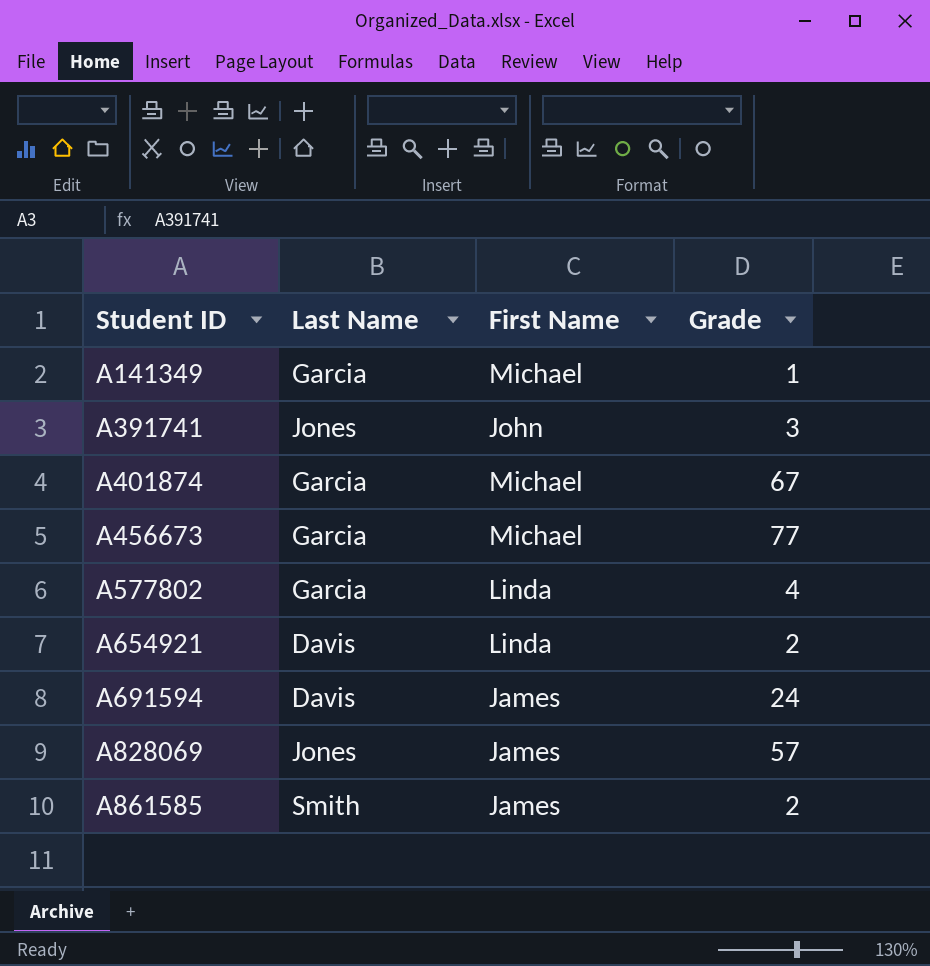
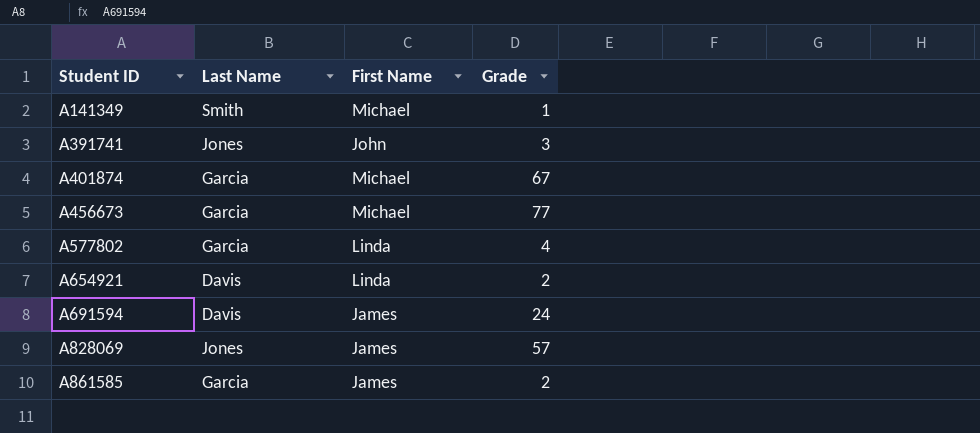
A141349 | Last Name: Garcia -> Smith
A861585 | Last Name: Smith -> Garcia

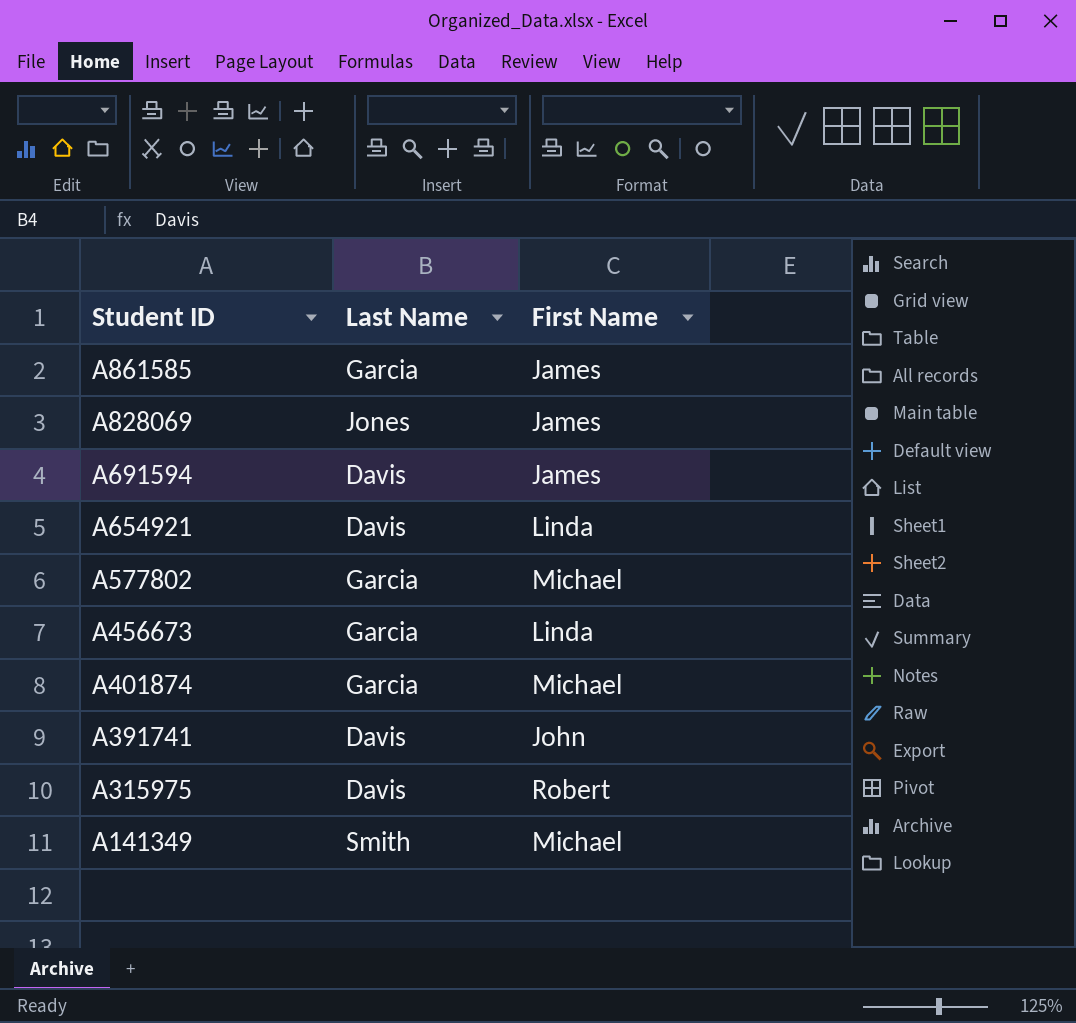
row order: Student ID ascending -> Student ID descending
column Grade | position: 4 -> none
A577802 | First Name: Linda -> Michael
A456673 | First Name: Michael -> Linda
A391741 | Last Name: Jones -> Davis
row A315975: none -> Davis | Robert

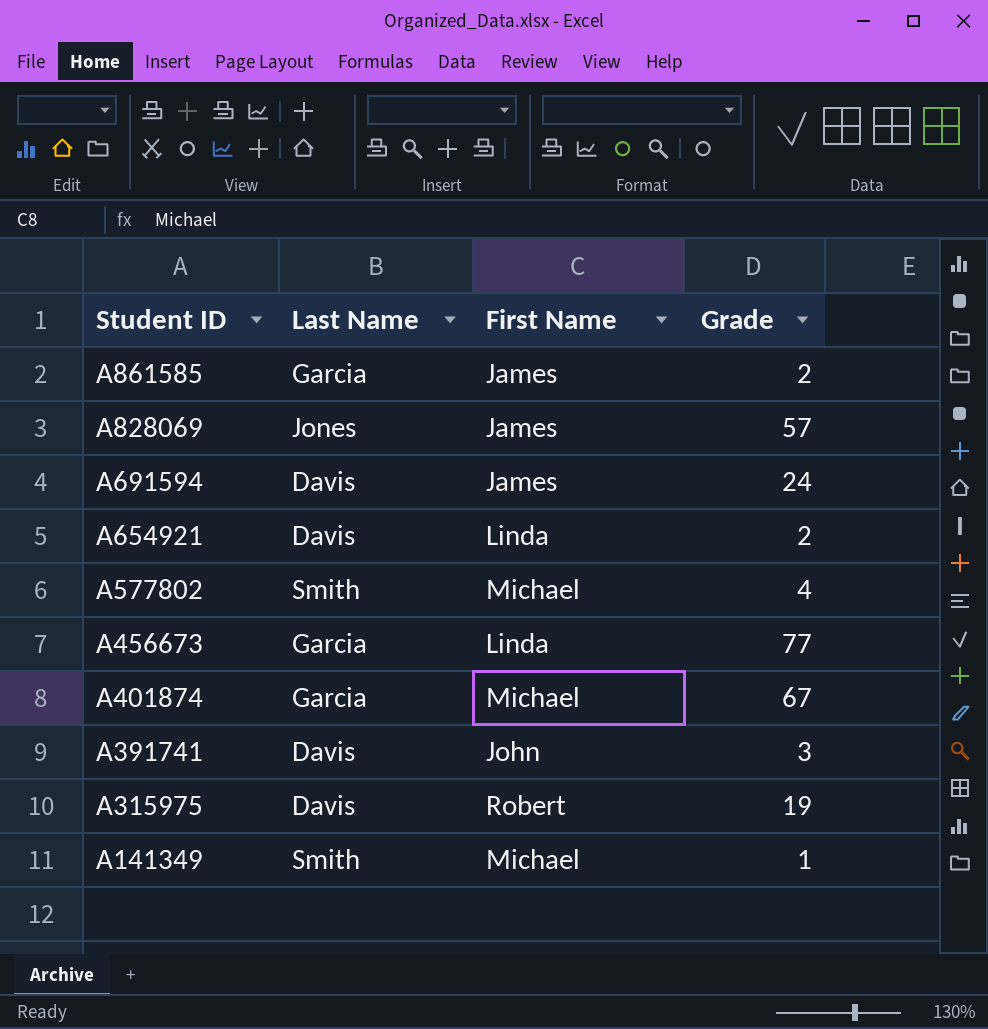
column Grade | position: none -> 4
A577802 | Last Name: Garcia -> Smith

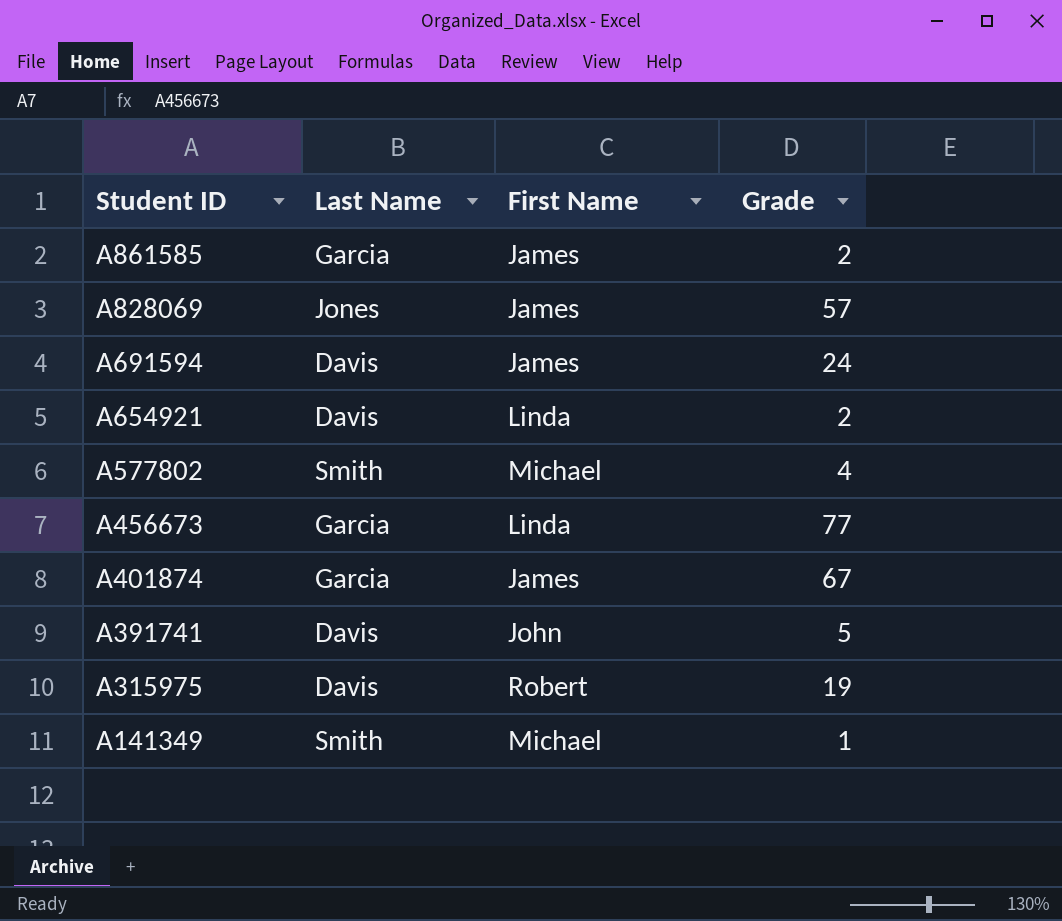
A401874 | First Name: Michael -> James
A391741 | Grade: 3 -> 5

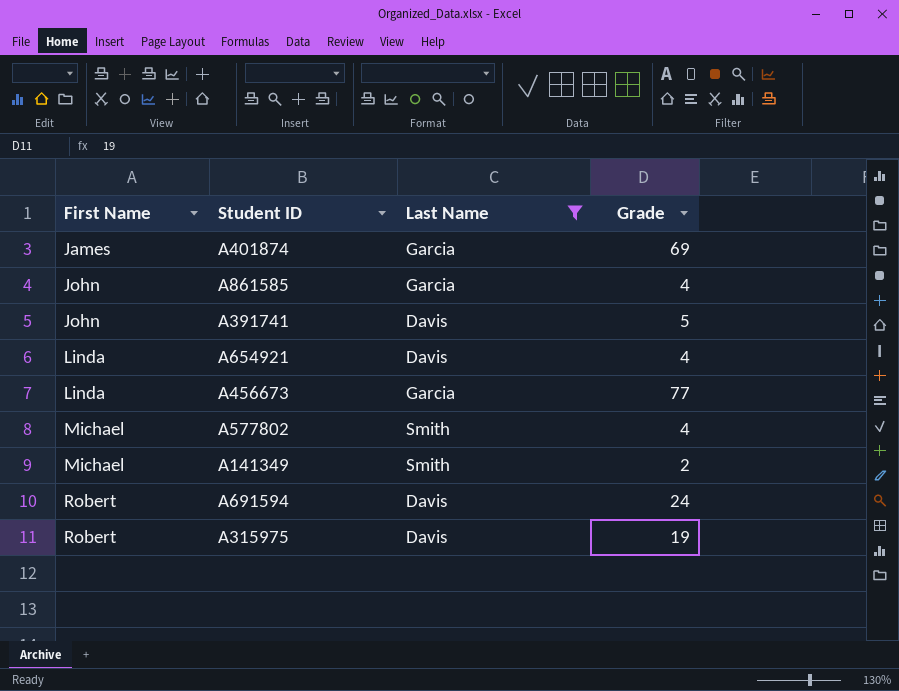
filter: none -> Last Name != Jones
row order: Student ID descending -> First Name ascending
column First Name | position: 3 -> 1
A401874 | Grade: 67 -> 69
A861585 | First Name: James -> John
A861585 | Grade: 2 -> 4
A654921 | Grade: 2 -> 4
A141349 | Grade: 1 -> 2
A691594 | First Name: James -> Robert

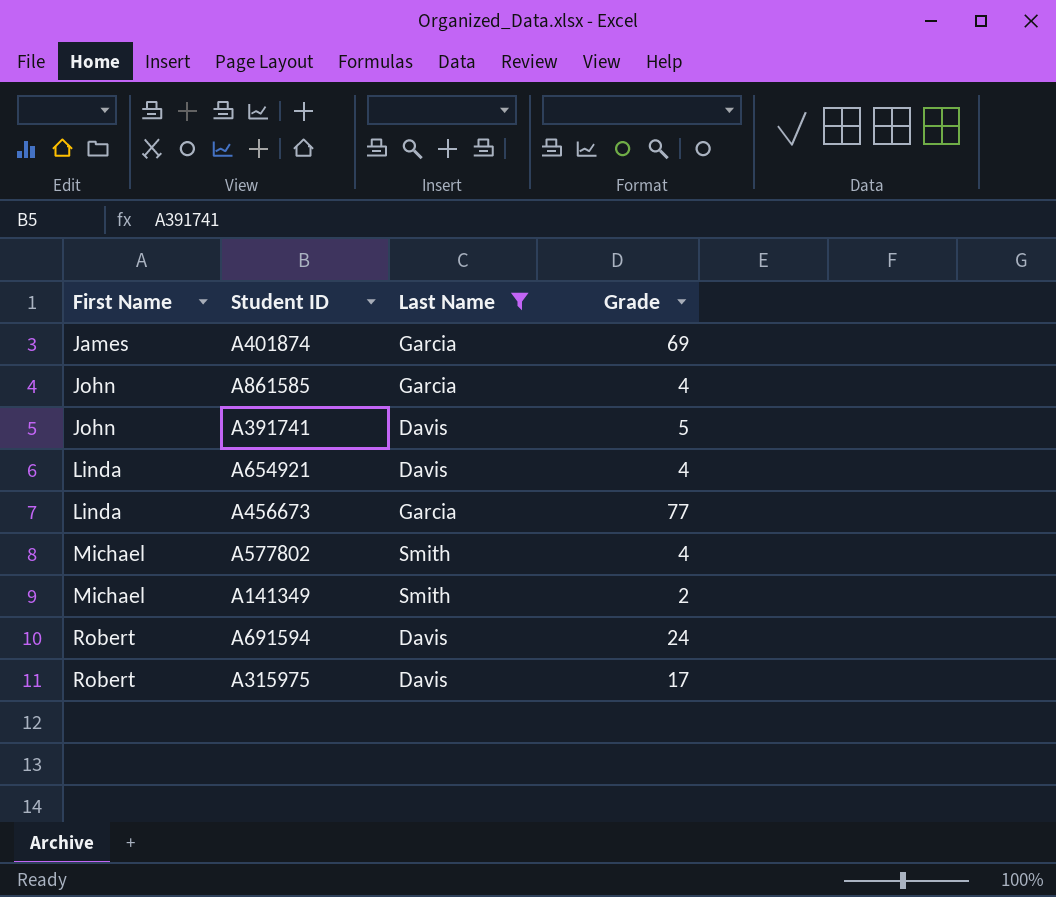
A315975 | Grade: 19 -> 17

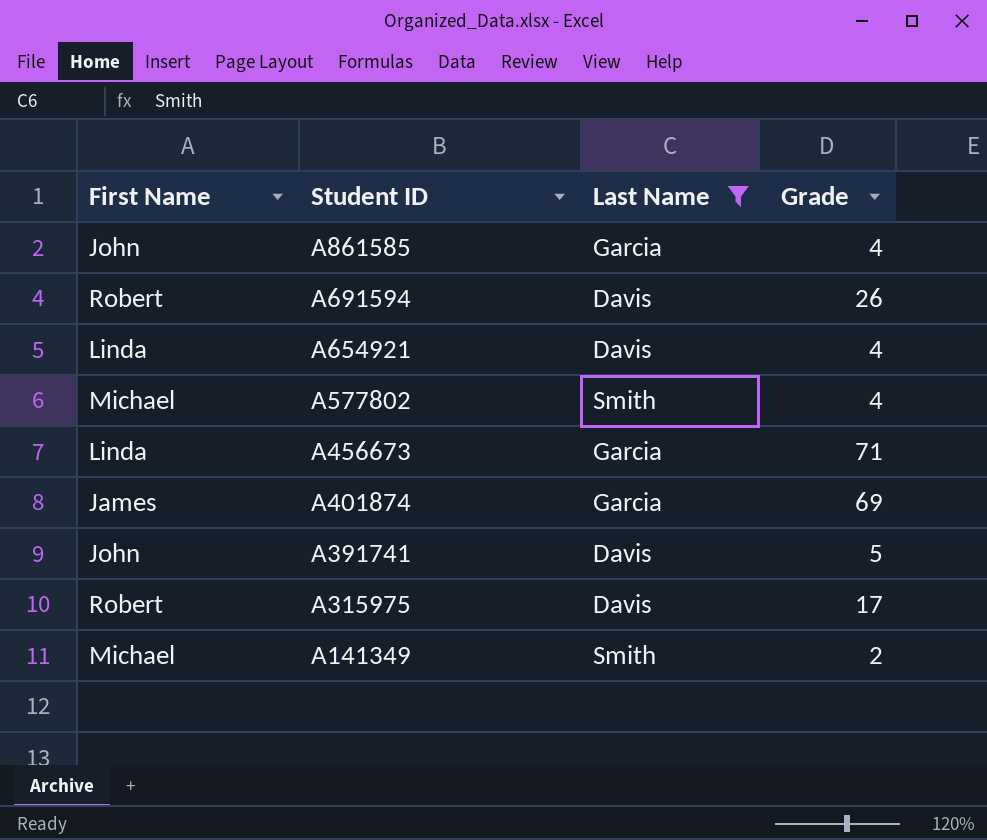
row order: First Name ascending -> Student ID descending
A691594 | Grade: 24 -> 26
A456673 | Grade: 77 -> 71

